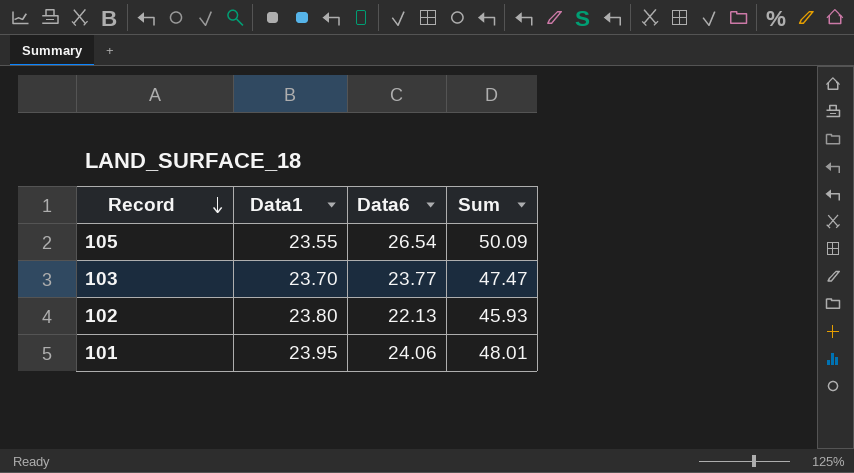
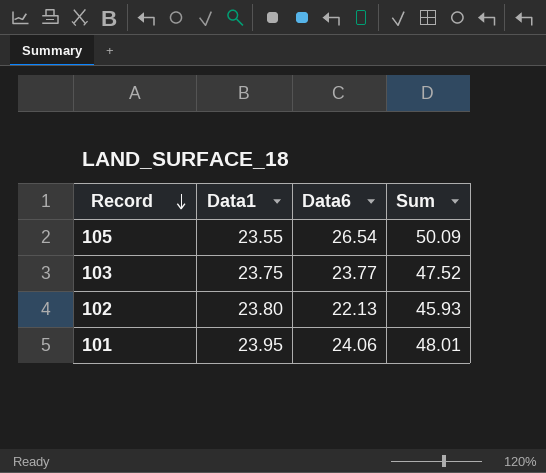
103 | Data1: 23.70 -> 23.75
103 | Sum: 47.47 -> 47.52

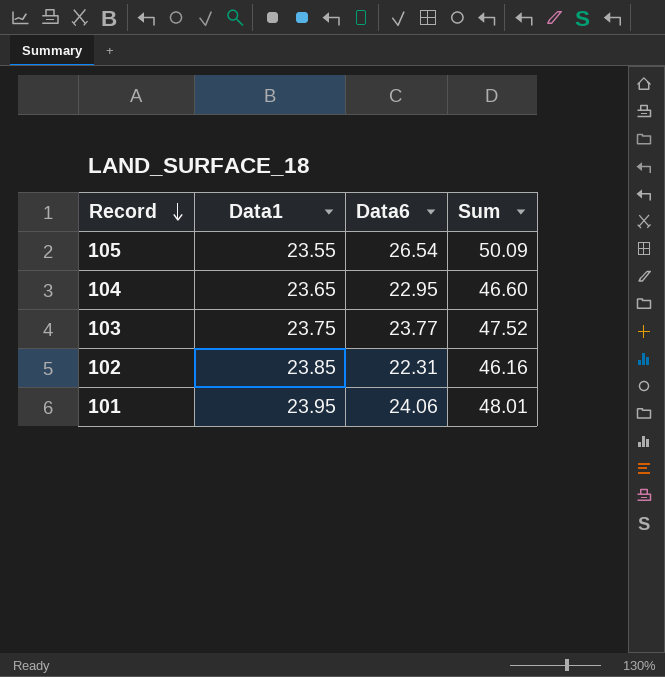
row 104: none -> 23.65 | 22.95 | 46.60
102 | Data1: 23.80 -> 23.85
102 | Data6: 22.13 -> 22.31
102 | Sum: 45.93 -> 46.16

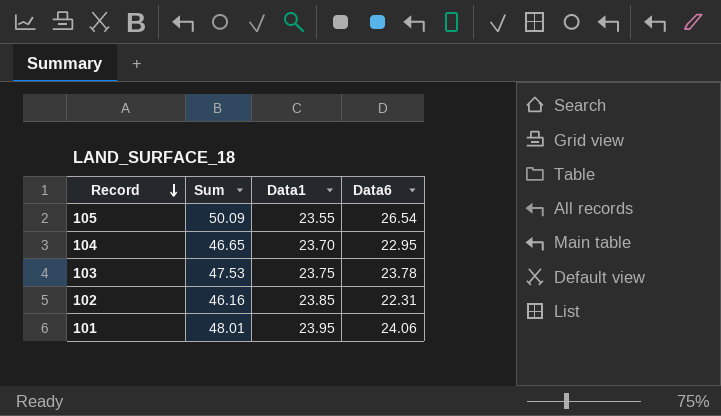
column Sum | position: 4 -> 2
104 | Sum: 46.60 -> 46.65
104 | Data1: 23.65 -> 23.70
103 | Sum: 47.52 -> 47.53
103 | Data6: 23.77 -> 23.78

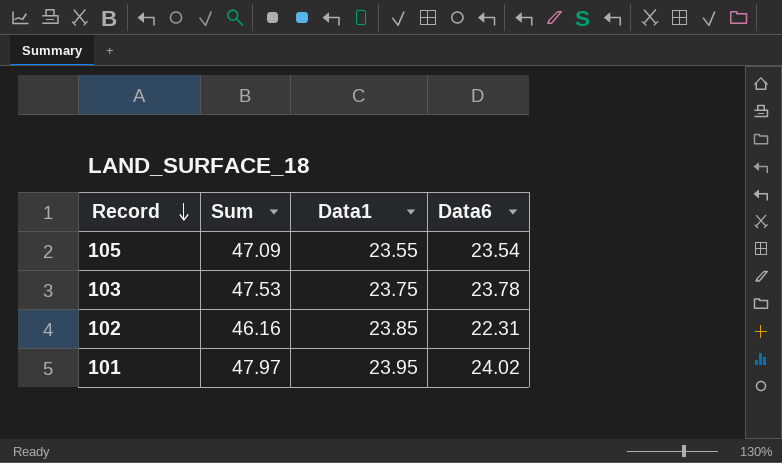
row 104: 46.65 | 23.70 | 22.95 -> none
105 | Sum: 50.09 -> 47.09
105 | Data6: 26.54 -> 23.54
101 | Sum: 48.01 -> 47.97
101 | Data6: 24.06 -> 24.02

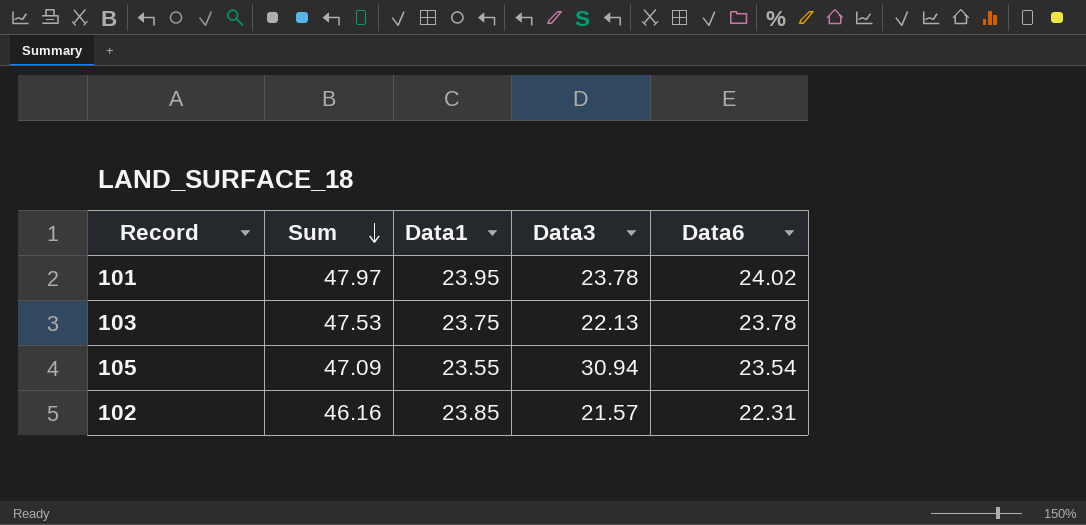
row order: Record descending -> Sum descending
column Data3 | position: none -> 4

